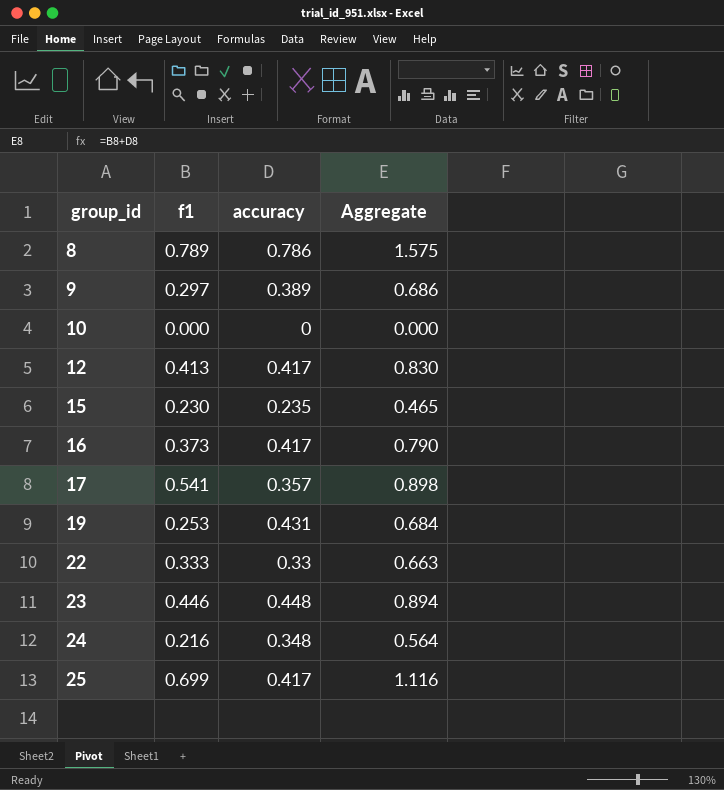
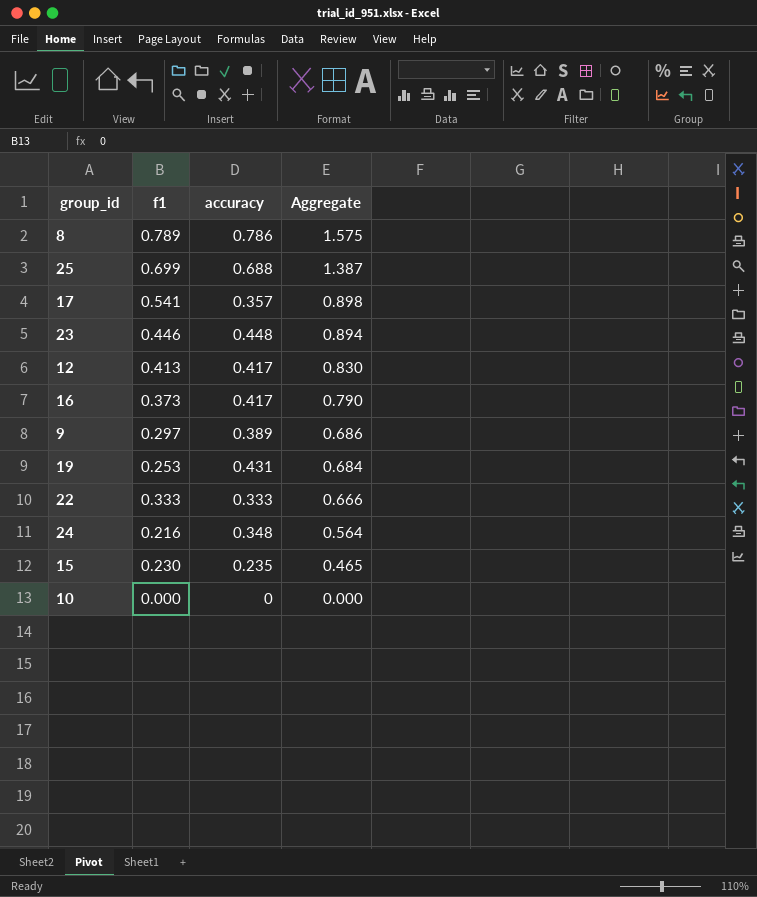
row order: group_id ascending -> Aggregate descending
25 | accuracy: 0.417 -> 0.688
25 | Aggregate: 1.116 -> 1.387
22 | accuracy: 0.33 -> 0.333
22 | Aggregate: 0.663 -> 0.666

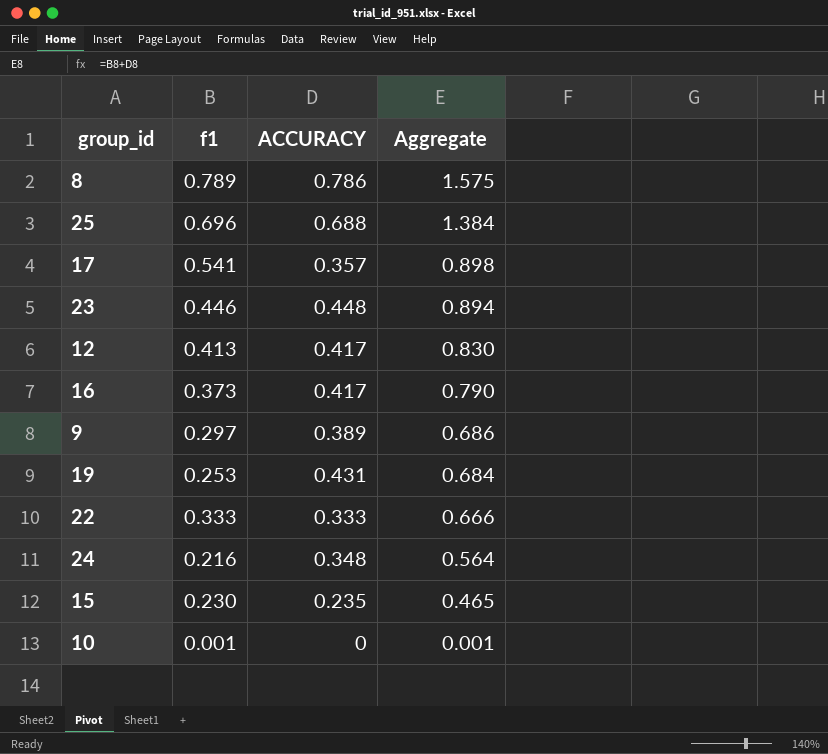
column name: accuracy -> ACCURACY
25 | f1: 0.699 -> 0.696
25 | Aggregate: 1.387 -> 1.384
10 | f1: 0.000 -> 0.001
10 | Aggregate: 0.000 -> 0.001

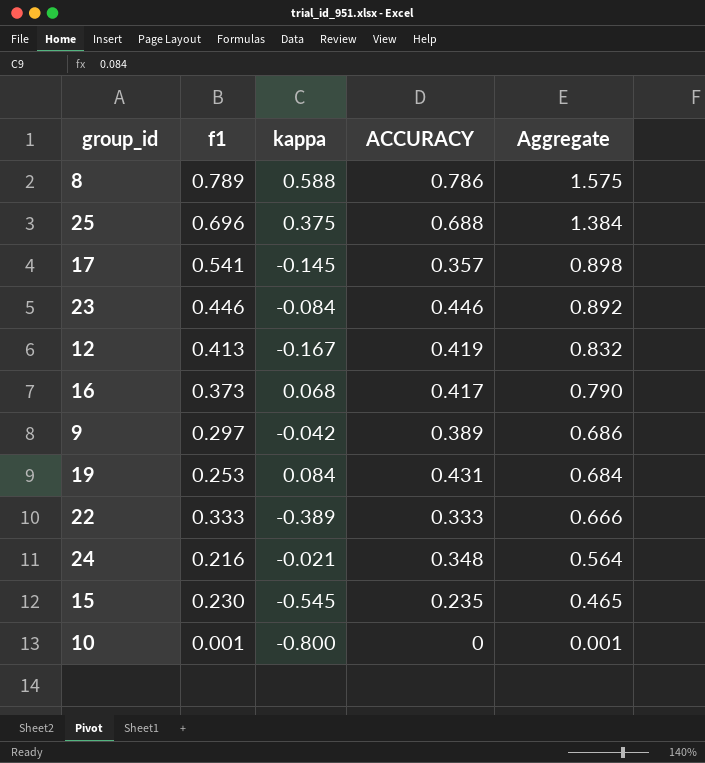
column kappa | position: none -> 3
23 | ACCURACY: 0.448 -> 0.446
23 | Aggregate: 0.894 -> 0.892
12 | ACCURACY: 0.417 -> 0.419
12 | Aggregate: 0.830 -> 0.832

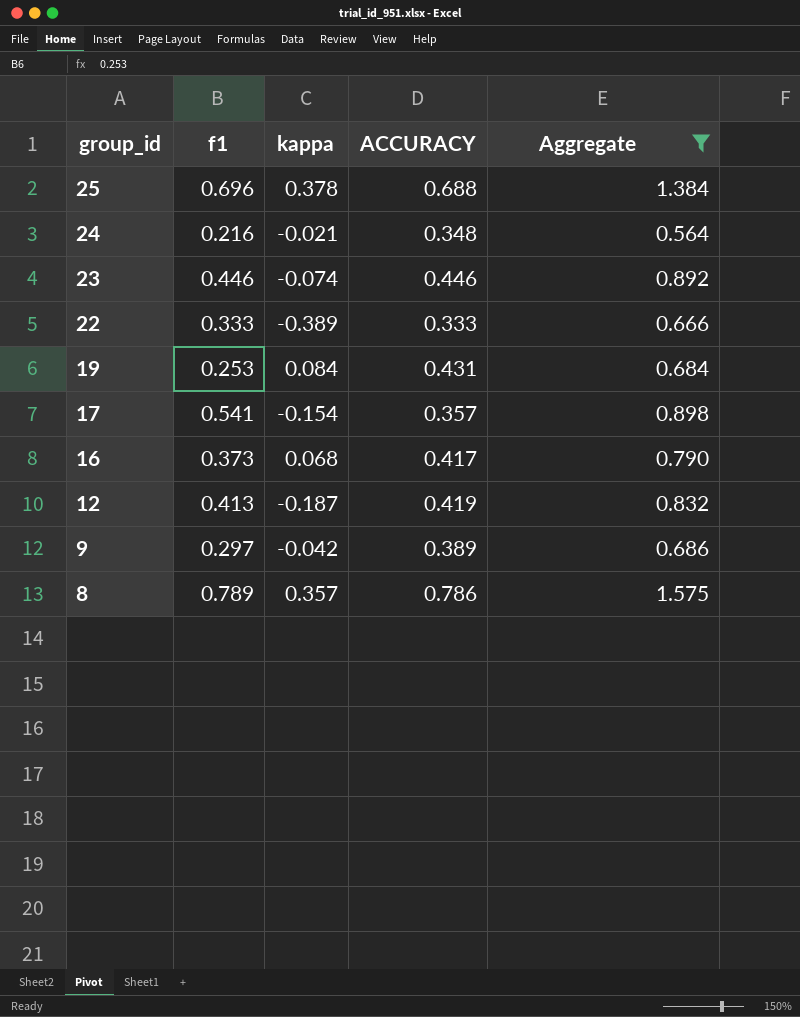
filter: none -> Aggregate >= 0.564
row order: Aggregate descending -> group_id descending
25 | kappa: 0.375 -> 0.378
23 | kappa: -0.084 -> -0.074
17 | kappa: -0.145 -> -0.154
12 | kappa: -0.167 -> -0.187
8 | kappa: 0.588 -> 0.357

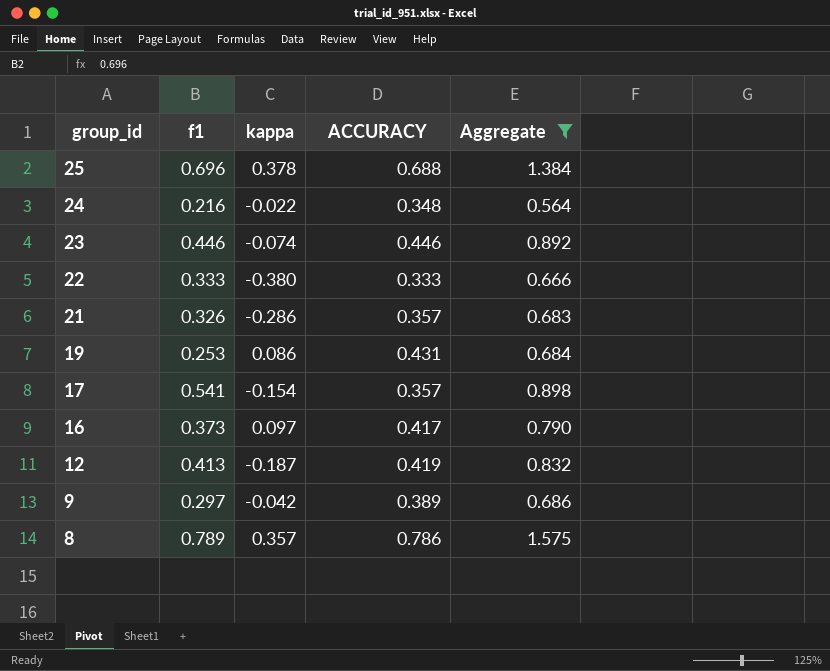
24 | kappa: -0.021 -> -0.022
22 | kappa: -0.389 -> -0.380
row 21: none -> 0.326 | -0.286 | 0.357 | 0.683
19 | kappa: 0.084 -> 0.086
16 | kappa: 0.068 -> 0.097

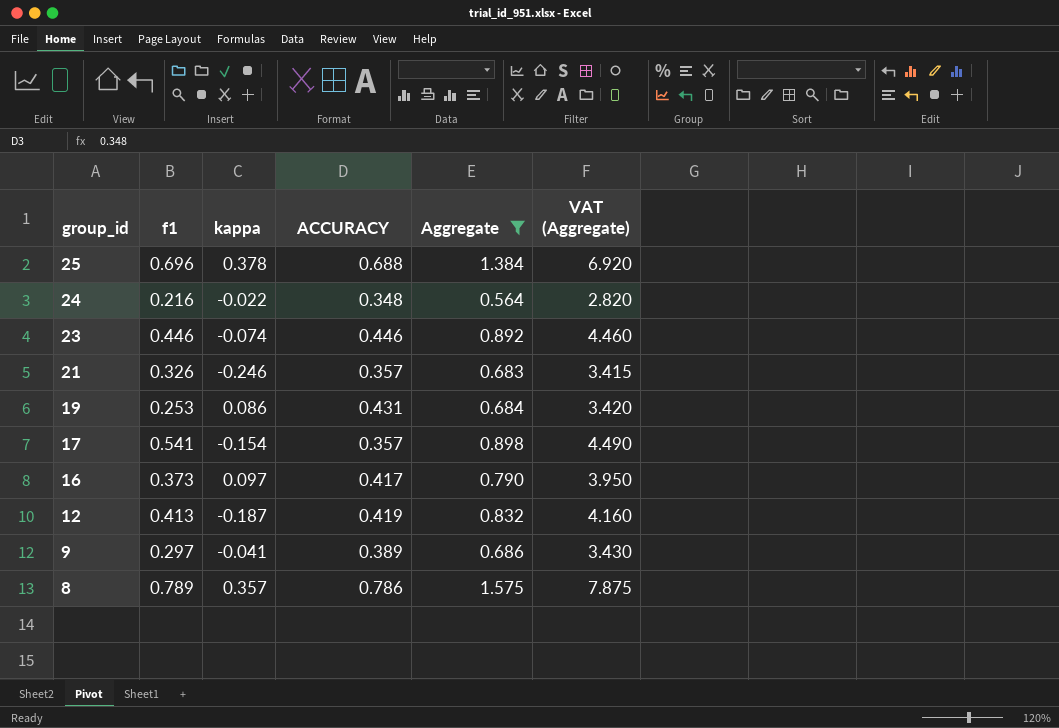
column VAT (Aggregate) | formula: none -> [Aggregate] * 5
row 22: 0.333 | -0.380 | 0.333 | 0.666 -> none
21 | kappa: -0.286 -> -0.246
9 | kappa: -0.042 -> -0.041

